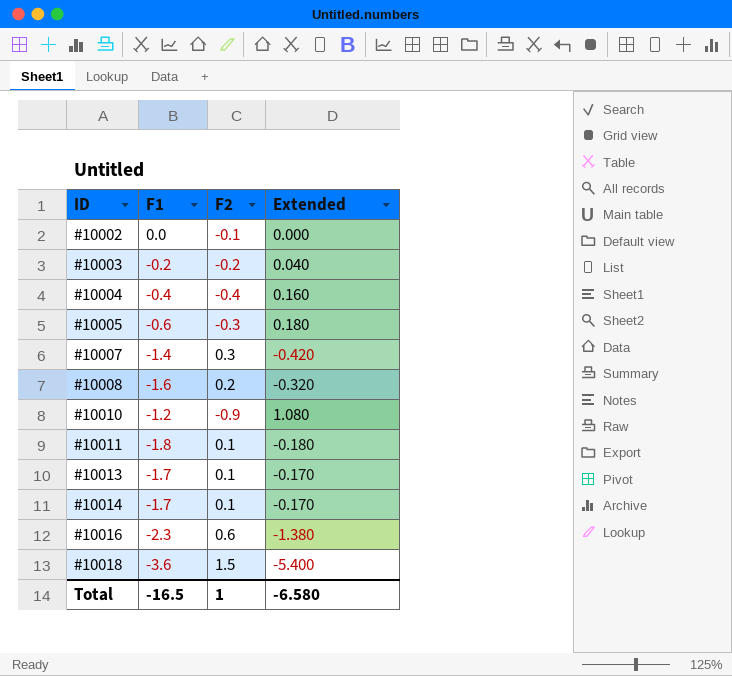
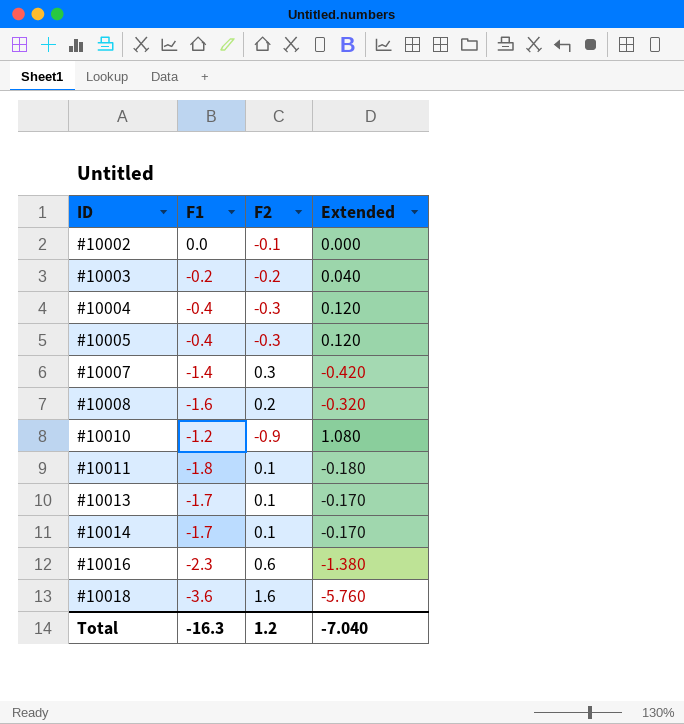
#10004 | F2: -0.4 -> -0.3
#10004 | Extended: 0.160 -> 0.120
#10005 | F1: -0.6 -> -0.4
#10005 | Extended: 0.180 -> 0.120
#10018 | F2: 1.5 -> 1.6
#10018 | Extended: -5.400 -> -5.760
Total | F1: -16.5 -> -16.3
Total | F2: 1 -> 1.2
Total | Extended: -6.580 -> -7.040

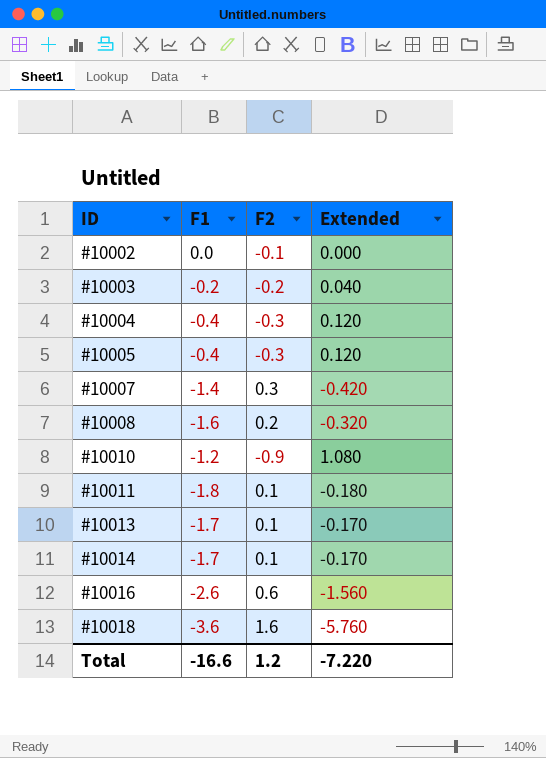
#10016 | F1: -2.3 -> -2.6
#10016 | Extended: -1.380 -> -1.560
Total | F1: -16.3 -> -16.6
Total | Extended: -7.040 -> -7.220

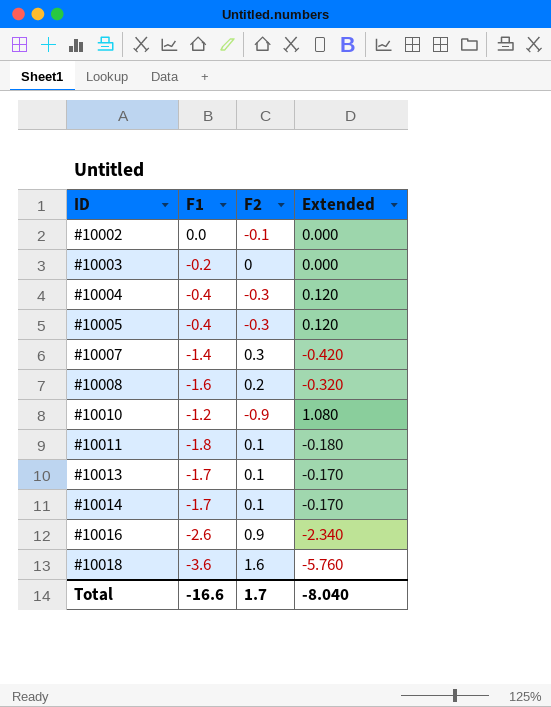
#10003 | F2: -0.2 -> 0
#10003 | Extended: 0.040 -> 0.000
#10016 | F2: 0.6 -> 0.9
#10016 | Extended: -1.560 -> -2.340
Total | F2: 1.2 -> 1.7
Total | Extended: -7.220 -> -8.040

